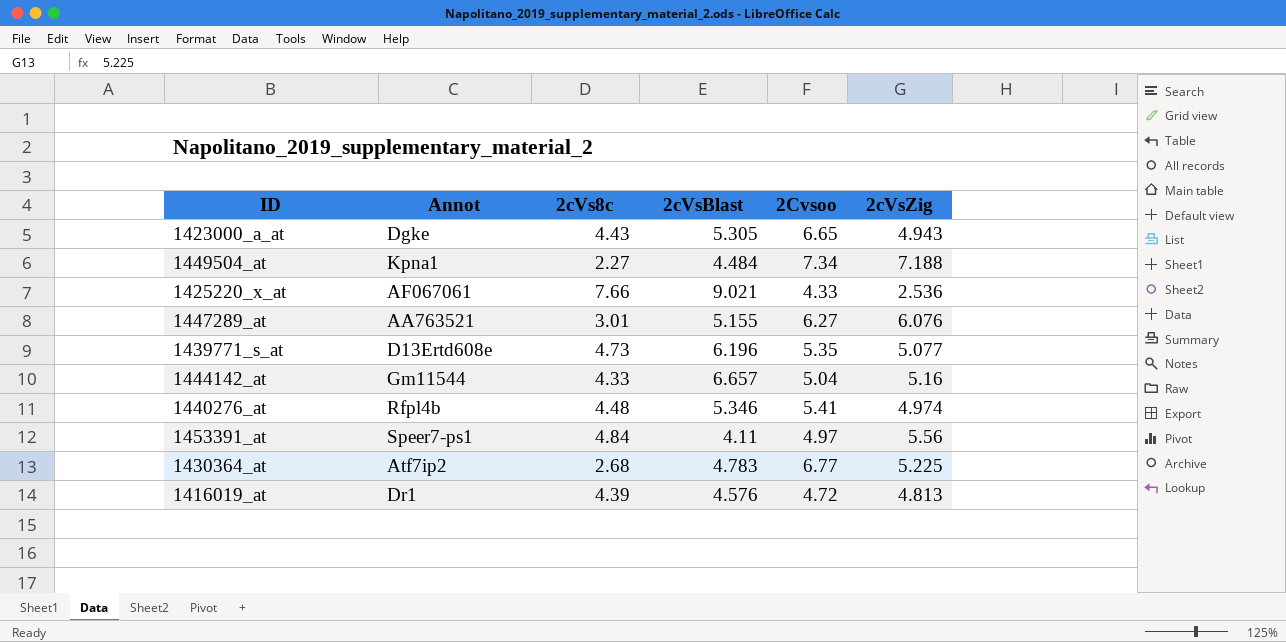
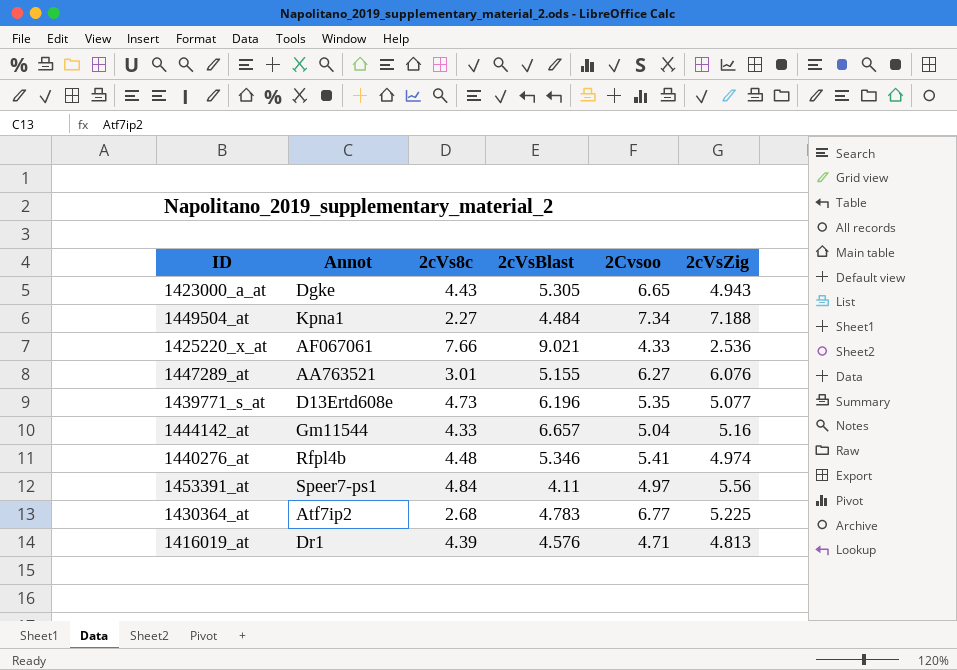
1416019_at | 2Cvsoo: 4.72 -> 4.71

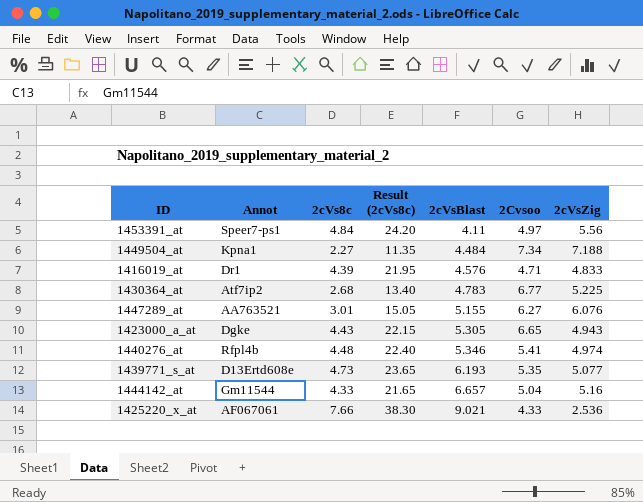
row order: none -> 2cVsBlast ascending
column Result (2cVs8c) | formula: none -> [2cVs8c] * 5
1416019_at | 2cVsZig: 4.813 -> 4.833
1439771_s_at | 2cVsBlast: 6.196 -> 6.193

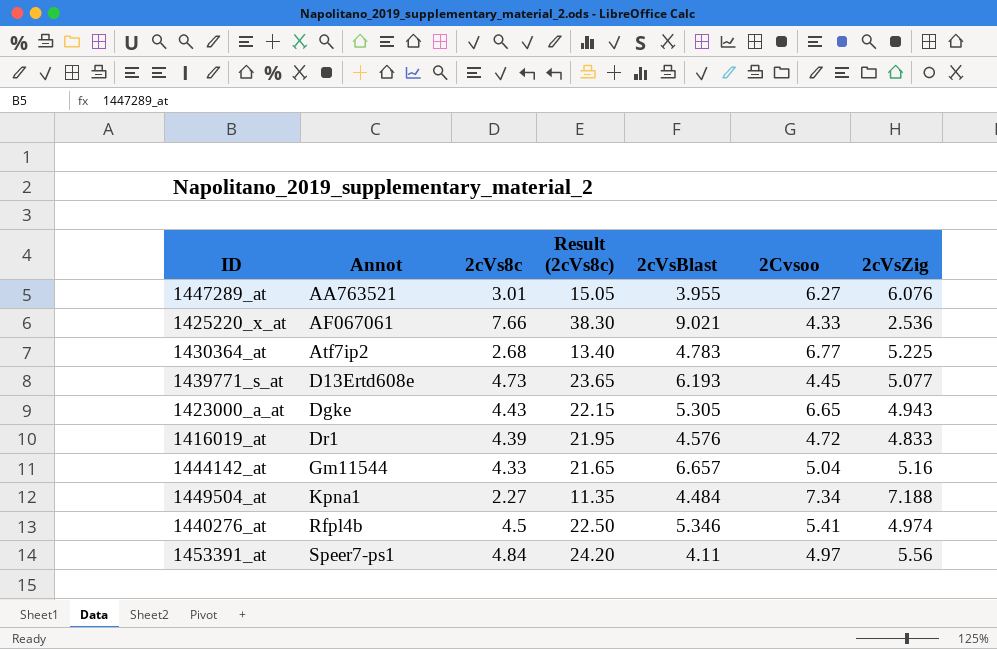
row order: 2cVsBlast ascending -> Annot ascending
1447289_at | 2cVsBlast: 5.155 -> 3.955
1439771_s_at | 2Cvsoo: 5.35 -> 4.45
1416019_at | 2Cvsoo: 4.71 -> 4.72
1440276_at | 2cVs8c: 4.48 -> 4.5
1440276_at | Result (2cVs8c): 22.40 -> 22.50

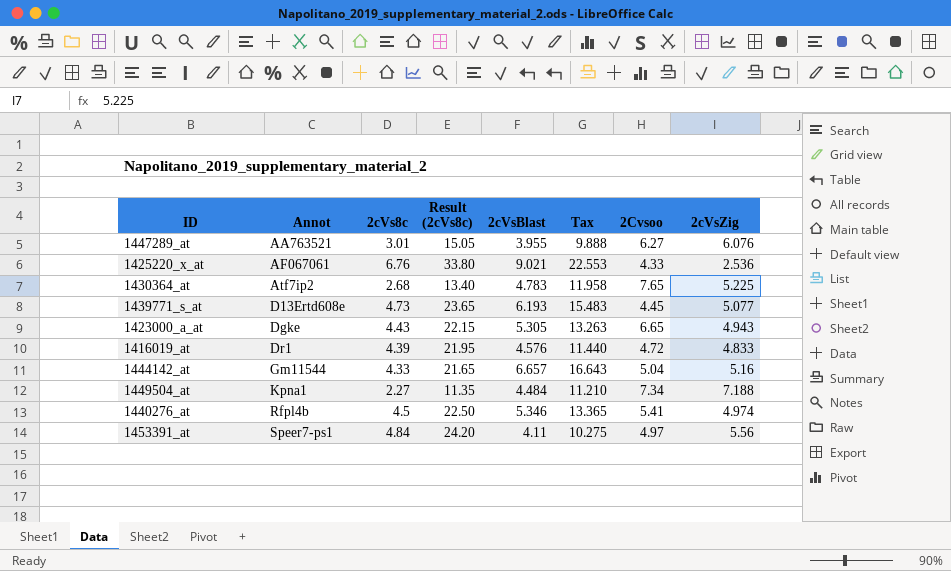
column Tax | formula: none -> [2cVsBlast] * 2.5
1425220_x_at | 2cVs8c: 7.66 -> 6.76
1425220_x_at | Result (2cVs8c): 38.30 -> 33.80
1430364_at | 2Cvsoo: 6.77 -> 7.65

